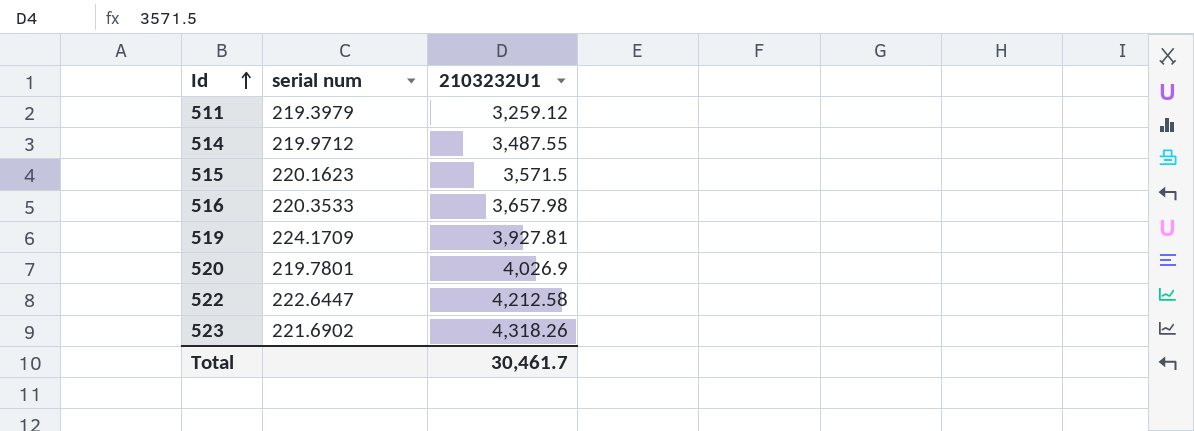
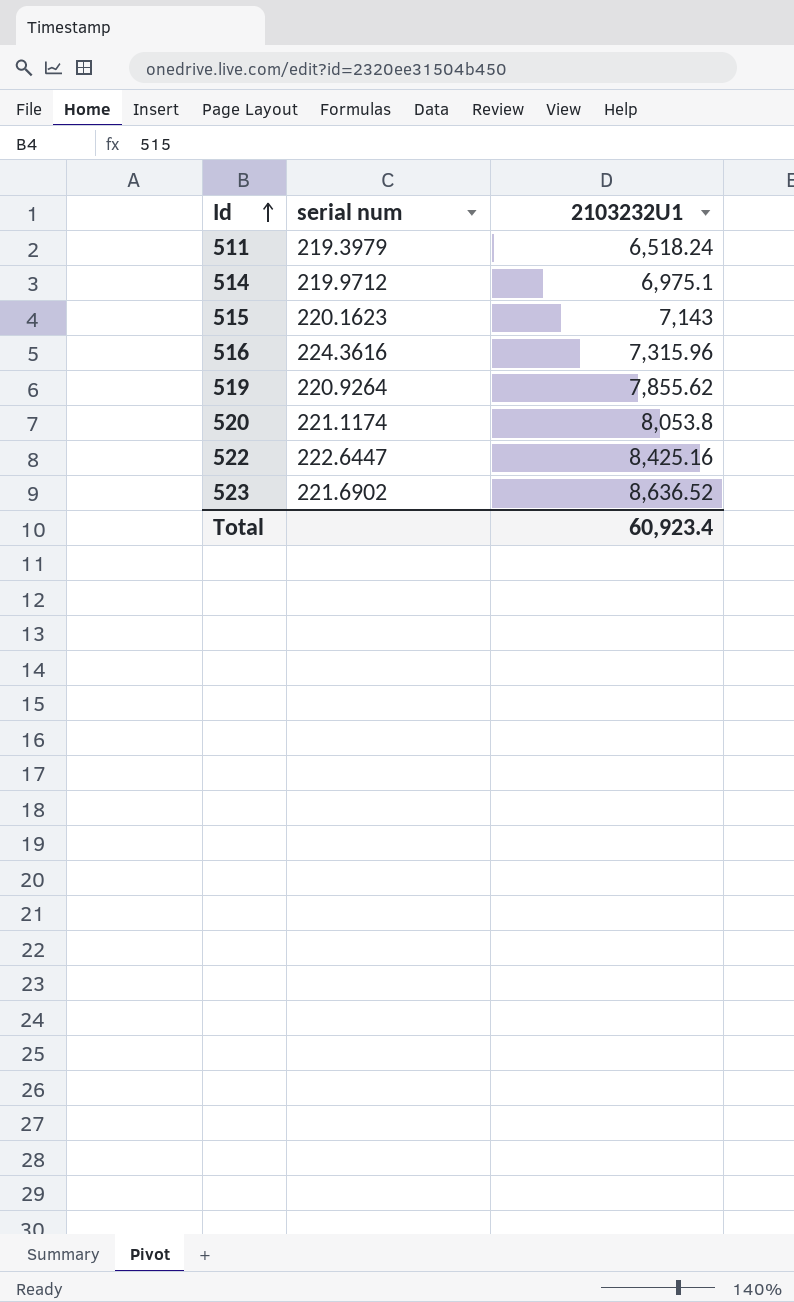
511 | 2103232U1: 3,259.12 -> 6,518.24
514 | 2103232U1: 3,487.55 -> 6,975.1
515 | 2103232U1: 3,571.5 -> 7,143
516 | serial num: 220.3533 -> 224.3616
516 | 2103232U1: 3,657.98 -> 7,315.96
519 | serial num: 224.1709 -> 220.9264
519 | 2103232U1: 3,927.81 -> 7,855.62
520 | serial num: 219.7801 -> 221.1174
520 | 2103232U1: 4,026.9 -> 8,053.8
522 | 2103232U1: 4,212.58 -> 8,425.16
523 | 2103232U1: 4,318.26 -> 8,636.52
Total | 2103232U1: 30,461.7 -> 60,923.4

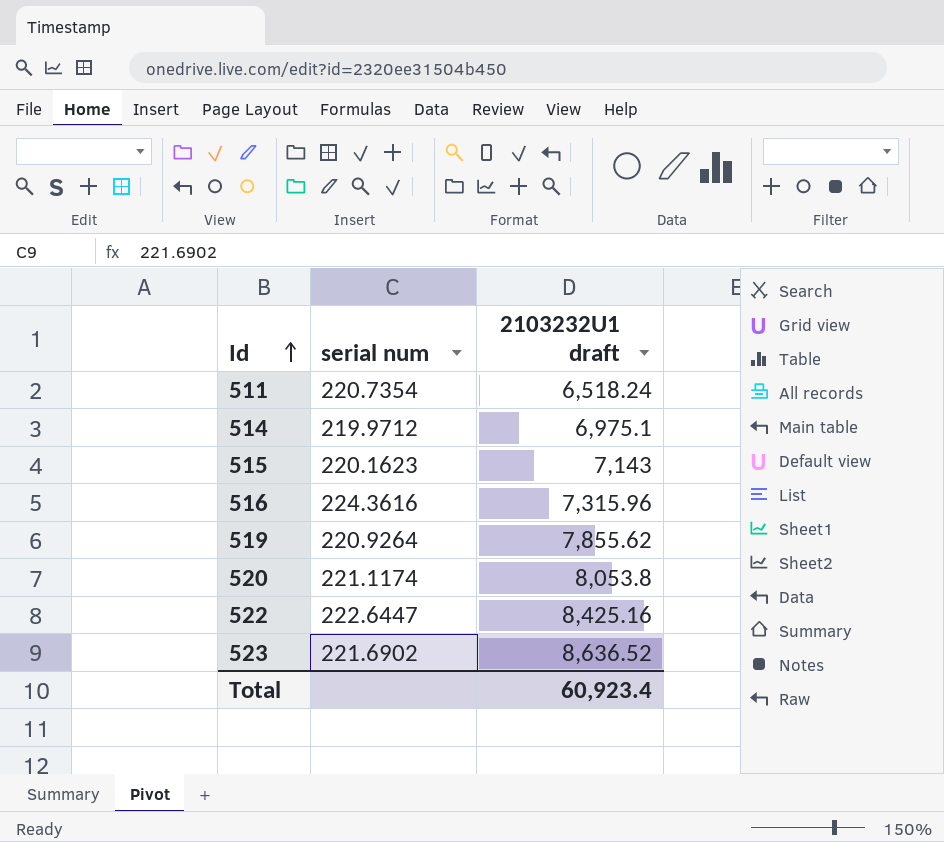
column name: 2103232U1 -> 2103232U1 draft
511 | serial num: 219.3979 -> 220.7354

